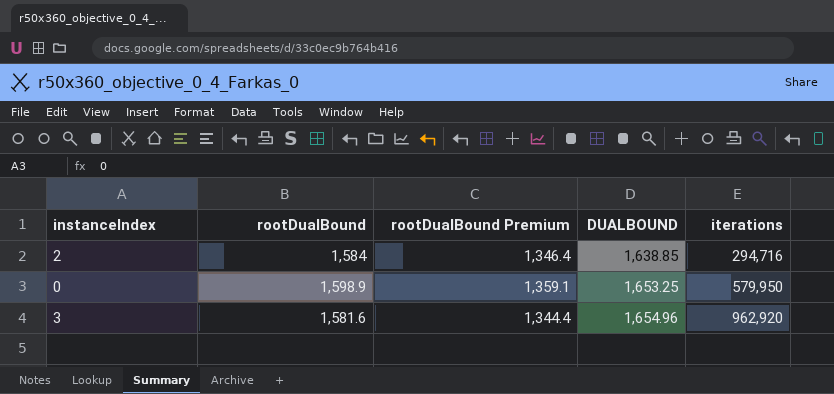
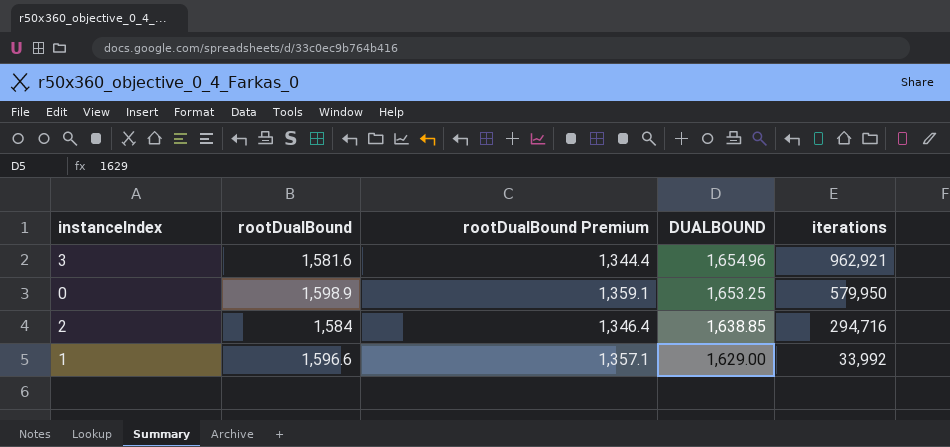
row order: DUALBOUND ascending -> DUALBOUND descending
3 | iterations: 962,920 -> 962,921
row 1: none -> 1,596.6 | 1,357.1 | 1,629.00 | 33,992

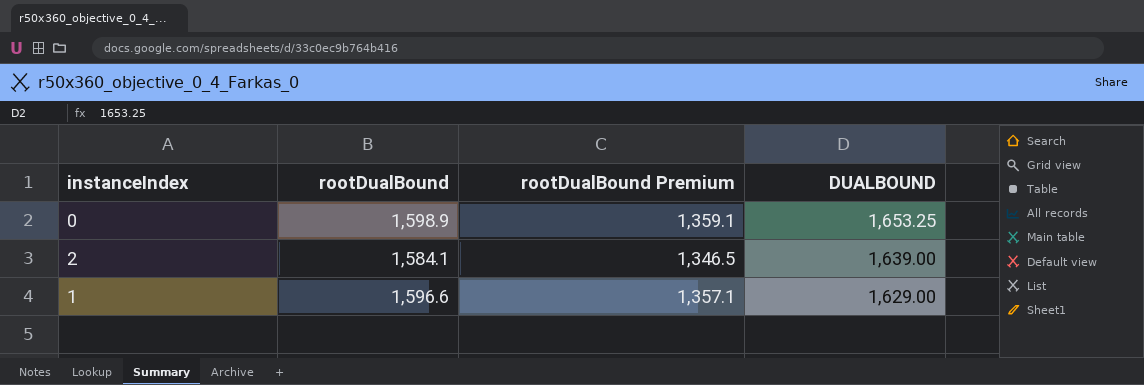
column iterations | position: 5 -> none
row 3: 1,581.6 | 1,344.4 | 1,654.96 | 962,921 -> none
2 | rootDualBound: 1,584 -> 1,584.1
2 | rootDualBound Premium: 1,346.4 -> 1,346.5
2 | DUALBOUND: 1,638.85 -> 1,639.00

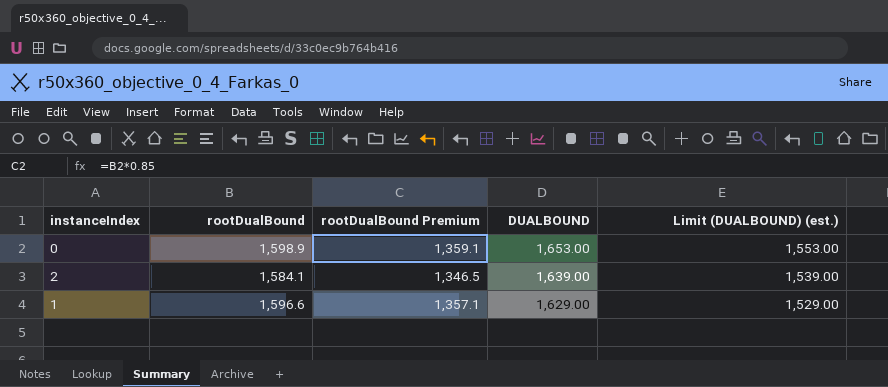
column Limit (DUALBOUND) (est.) | formula: none -> [DUALBOUND] - 100
0 | DUALBOUND: 1,653.25 -> 1,653.00

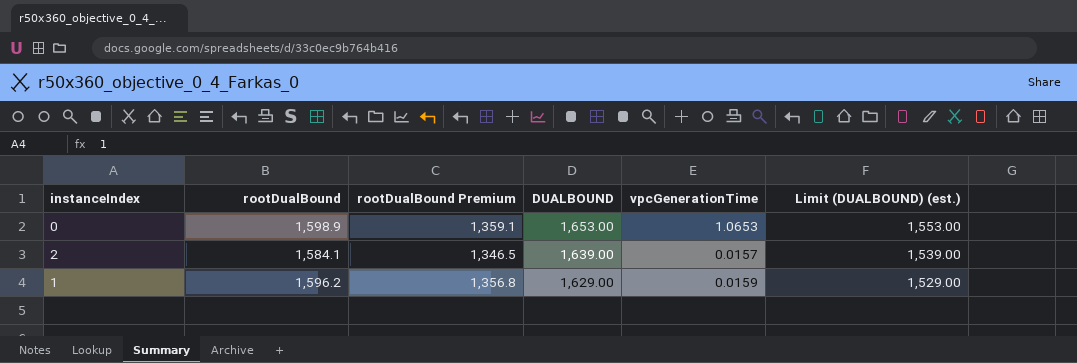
column vpcGenerationTime | position: none -> 5
1 | rootDualBound: 1,596.6 -> 1,596.2
1 | rootDualBound Premium: 1,357.1 -> 1,356.8

